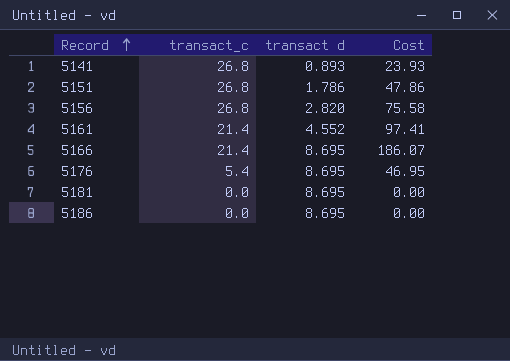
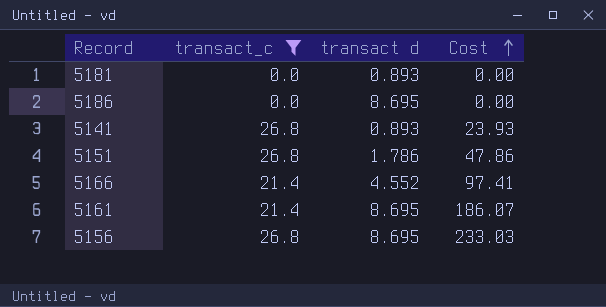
filter: none -> transact_c != 5.4
row order: Record ascending -> Cost ascending
5181 | transact d: 8.695 -> 0.893
5166 | transact d: 8.695 -> 4.552
5166 | Cost: 186.07 -> 97.41
5161 | transact d: 4.552 -> 8.695
5161 | Cost: 97.41 -> 186.07
5156 | transact d: 2.820 -> 8.695
5156 | Cost: 75.58 -> 233.03

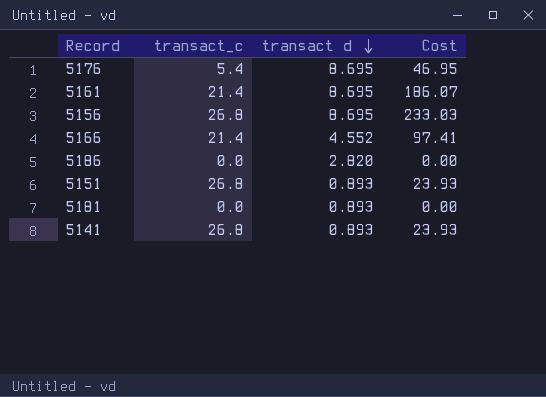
filter: transact_c != 5.4 -> none
row order: Cost ascending -> transact d descending
5186 | transact d: 8.695 -> 2.820
5151 | transact d: 1.786 -> 0.893
5151 | Cost: 47.86 -> 23.93

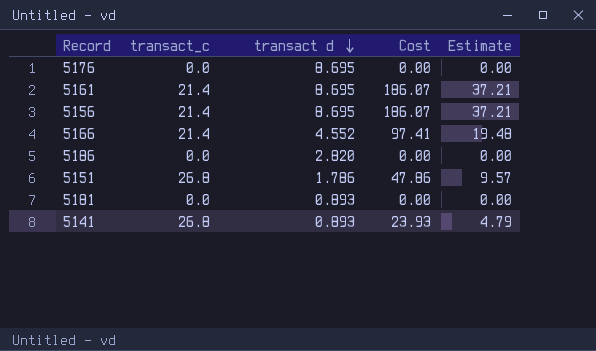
column Estimate | formula: none -> [Cost] * 0.2
5176 | transact_c: 5.4 -> 0.0
5176 | Cost: 46.95 -> 0.00
5156 | transact_c: 26.8 -> 21.4
5156 | Cost: 233.03 -> 186.07
5151 | transact d: 0.893 -> 1.786
5151 | Cost: 23.93 -> 47.86

